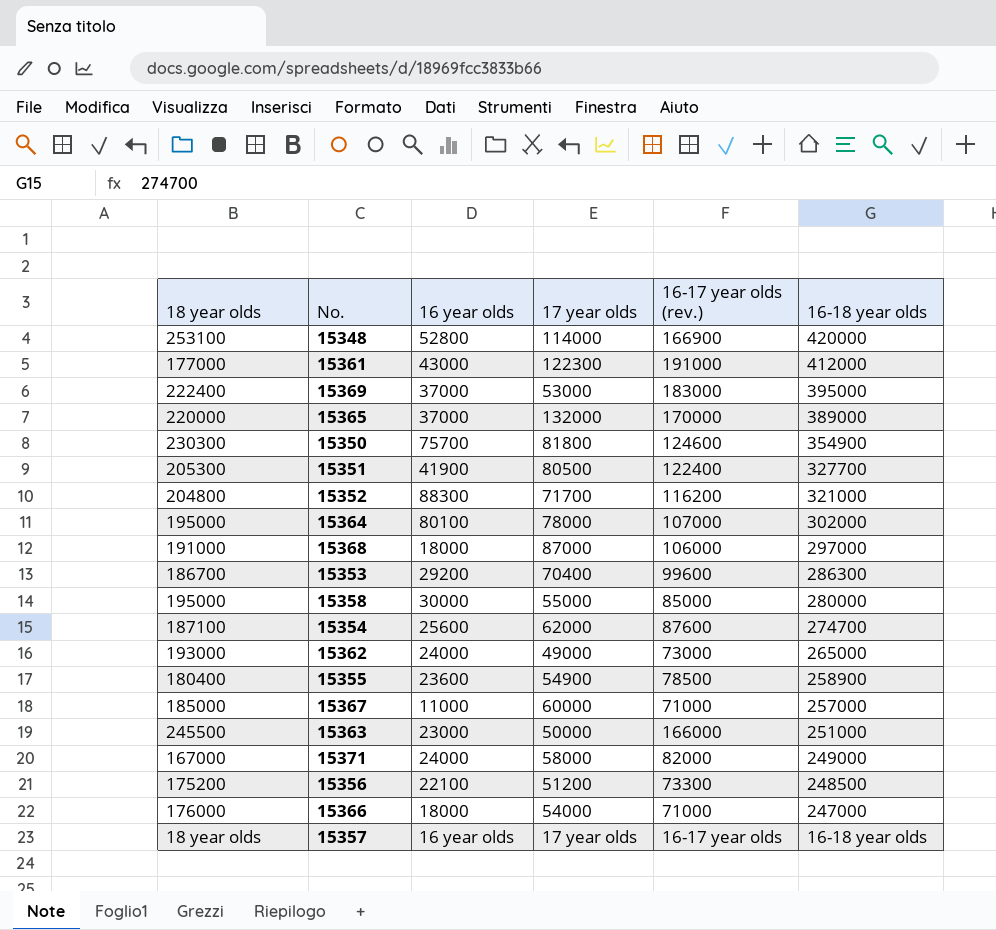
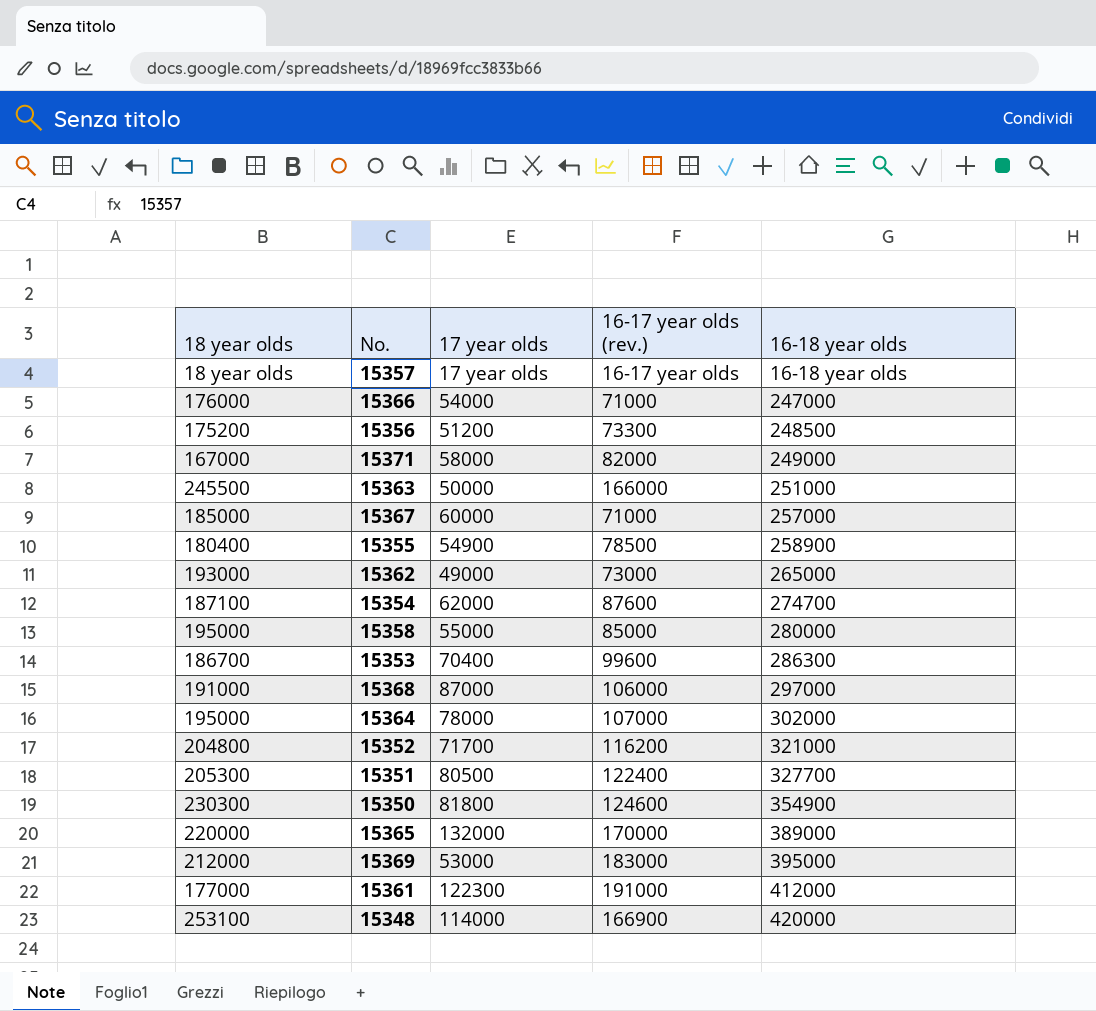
row order: 16-18 year olds descending -> 16-18 year olds ascending
column 16 year olds | position: 3 -> none
15369 | 18 year olds: 222400 -> 212000

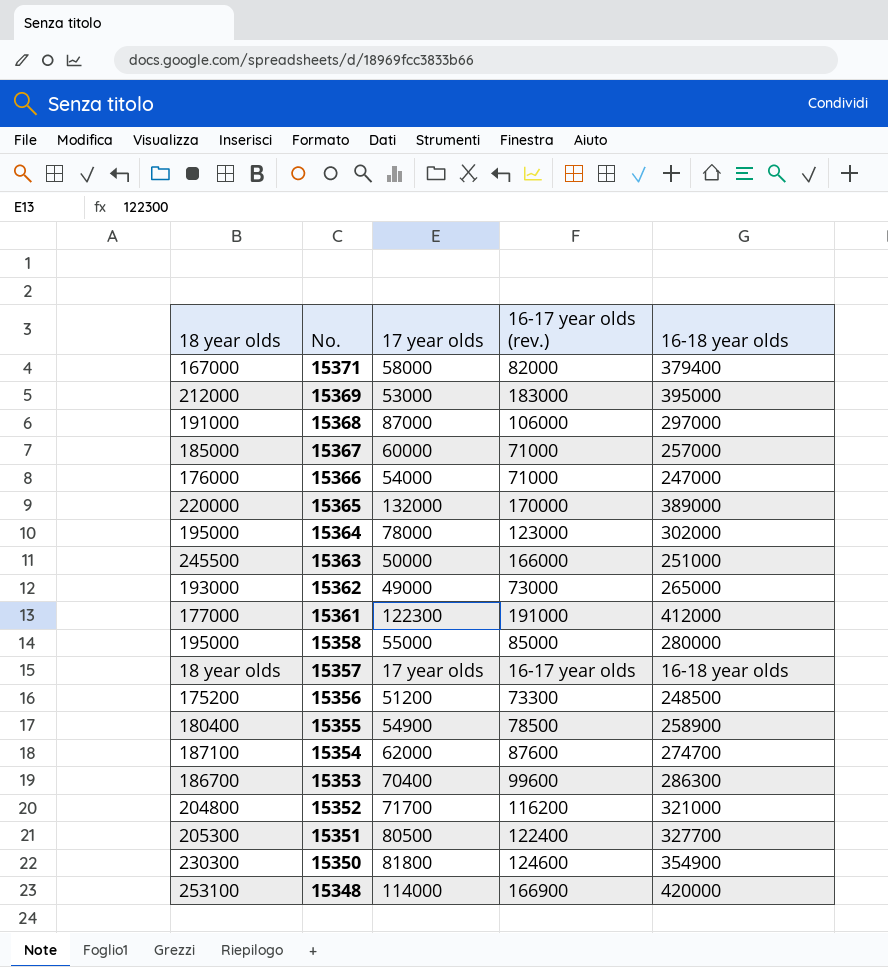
row order: 16-18 year olds ascending -> No. descending
15371 | 16-18 year olds: 249000 -> 379400
15364 | 16-17 year olds (rev.): 107000 -> 123000

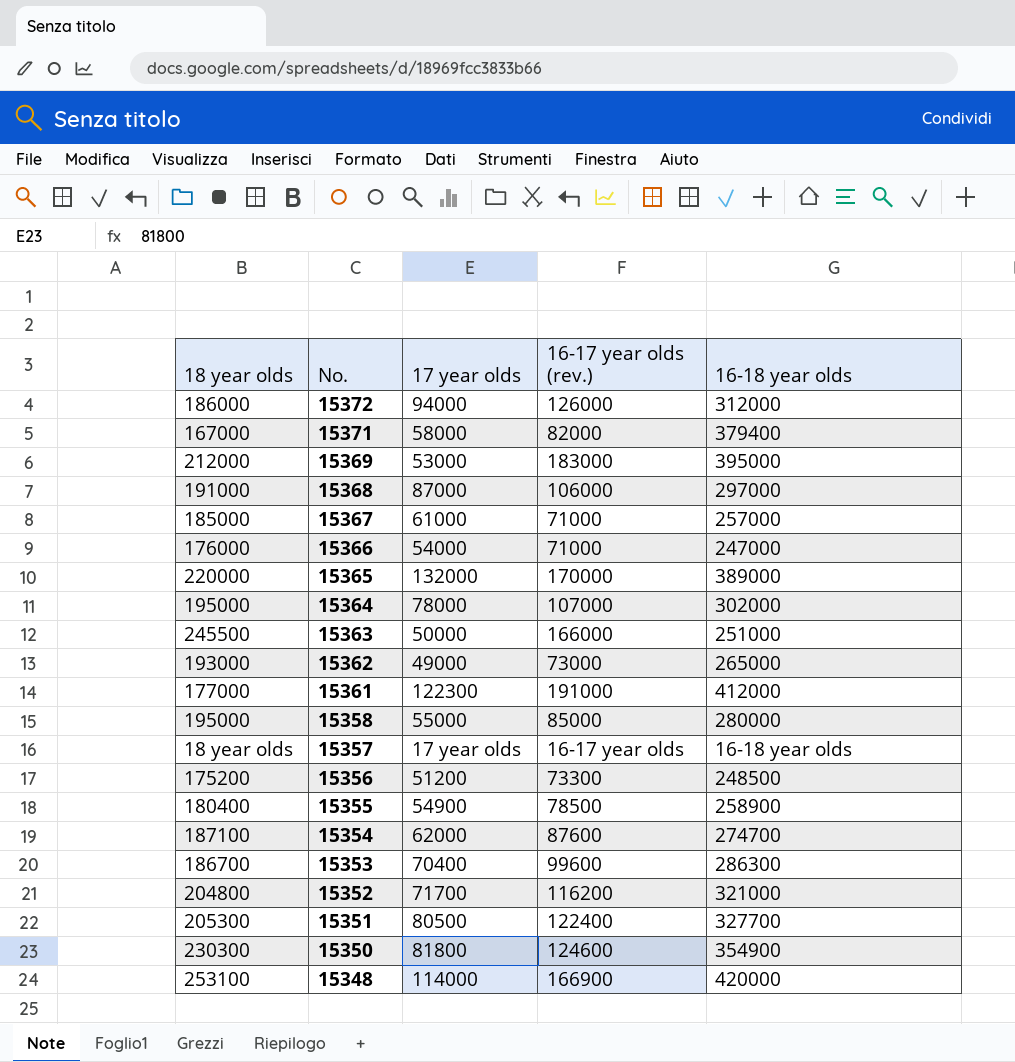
row 15372: none -> 186000 | 94000 | 126000 | 312000
15367 | 17 year olds: 60000 -> 61000
15364 | 16-17 year olds (rev.): 123000 -> 107000

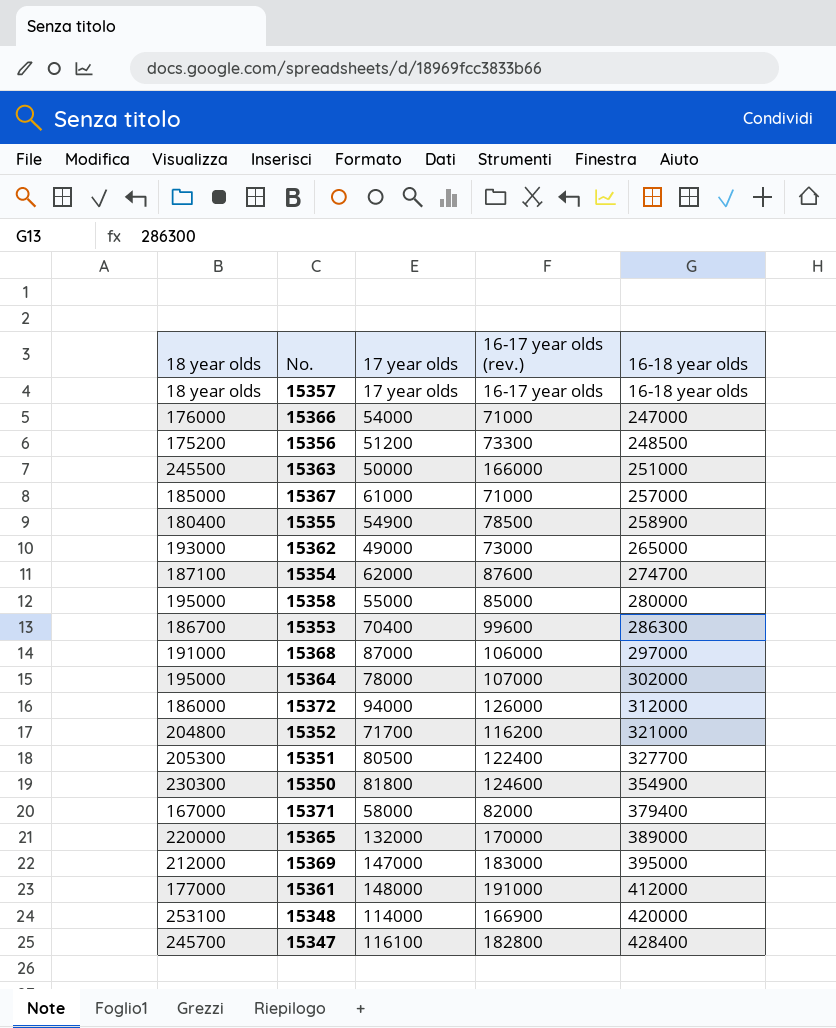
row order: No. descending -> 16-18 year olds ascending
15369 | 17 year olds: 53000 -> 147000
15361 | 17 year olds: 122300 -> 148000
row 15347: none -> 245700 | 116100 | 182800 | 428400

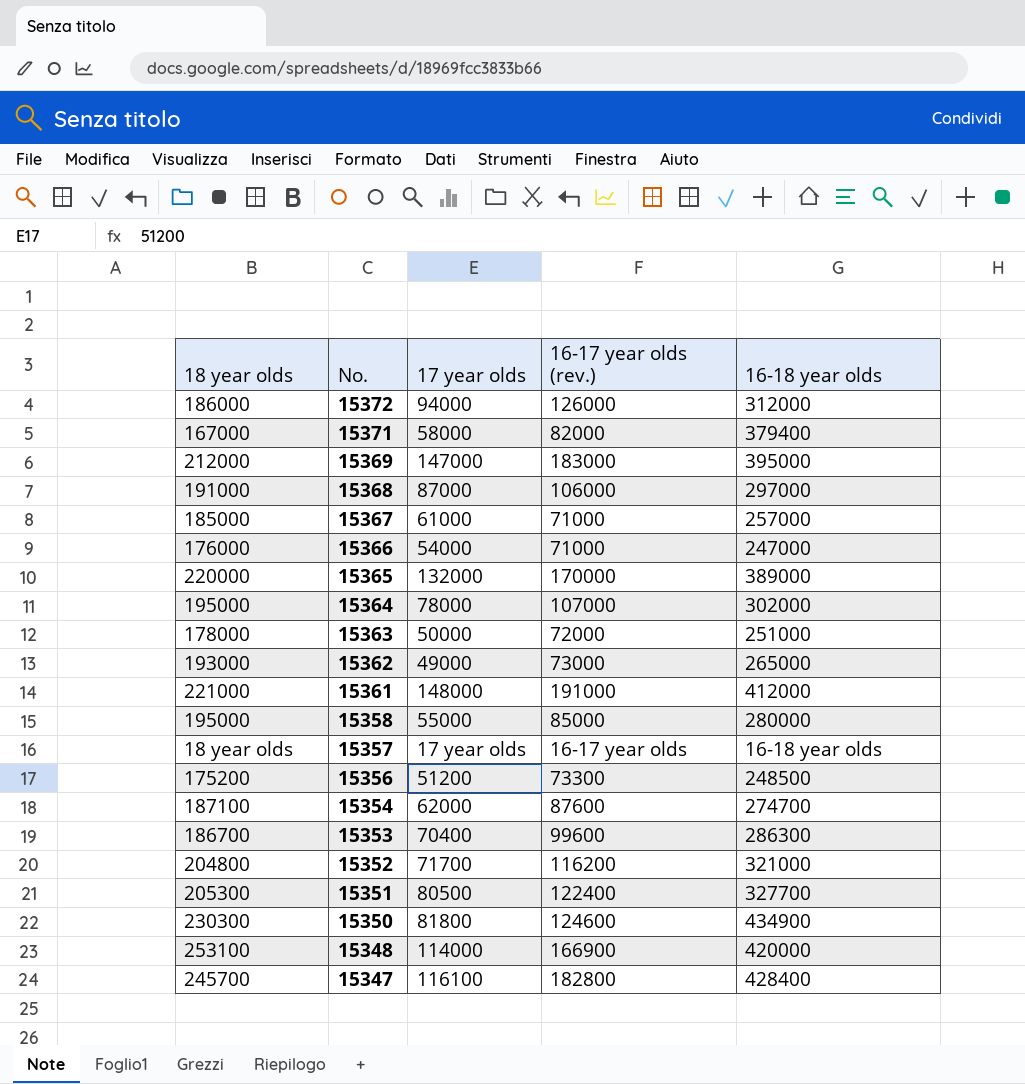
row order: 16-18 year olds ascending -> No. descending
row 15355: 180400 | 54900 | 78500 | 258900 -> none
15363 | 18 year olds: 245500 -> 178000
15363 | 16-17 year olds (rev.): 166000 -> 72000
15361 | 18 year olds: 177000 -> 221000
15350 | 16-18 year olds: 354900 -> 434900

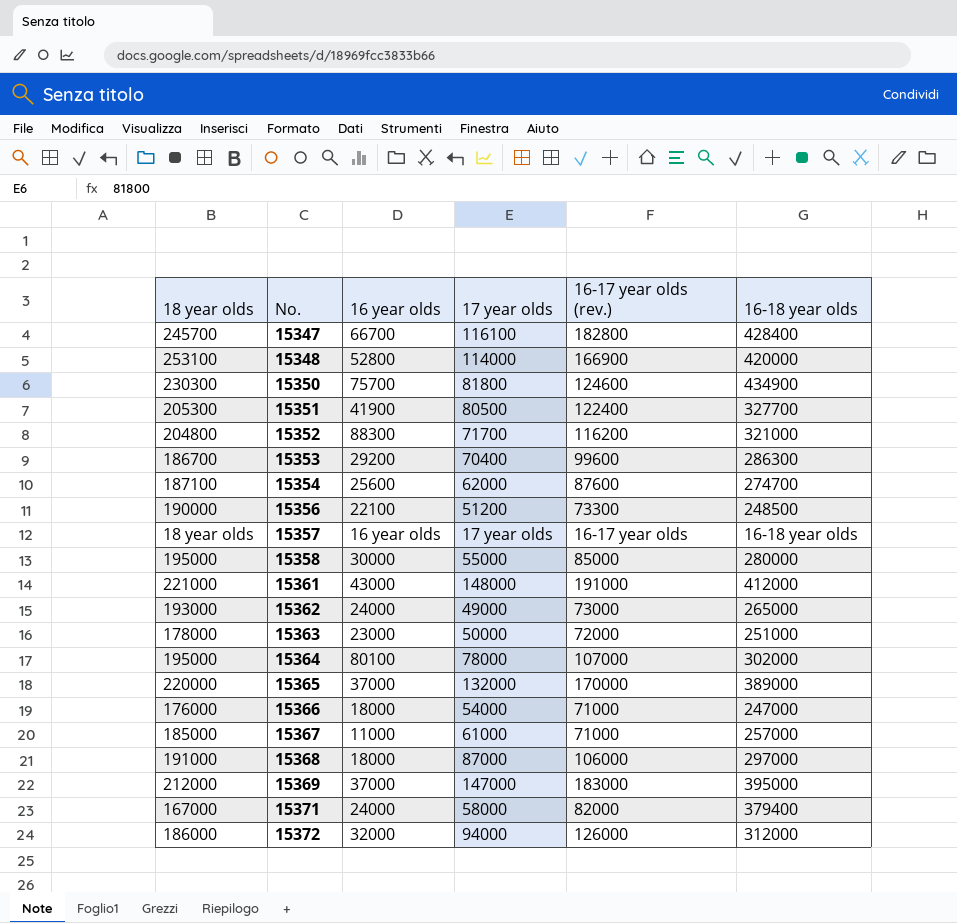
row order: No. descending -> No. ascending
column 16 year olds | position: none -> 3
15356 | 18 year olds: 175200 -> 190000

